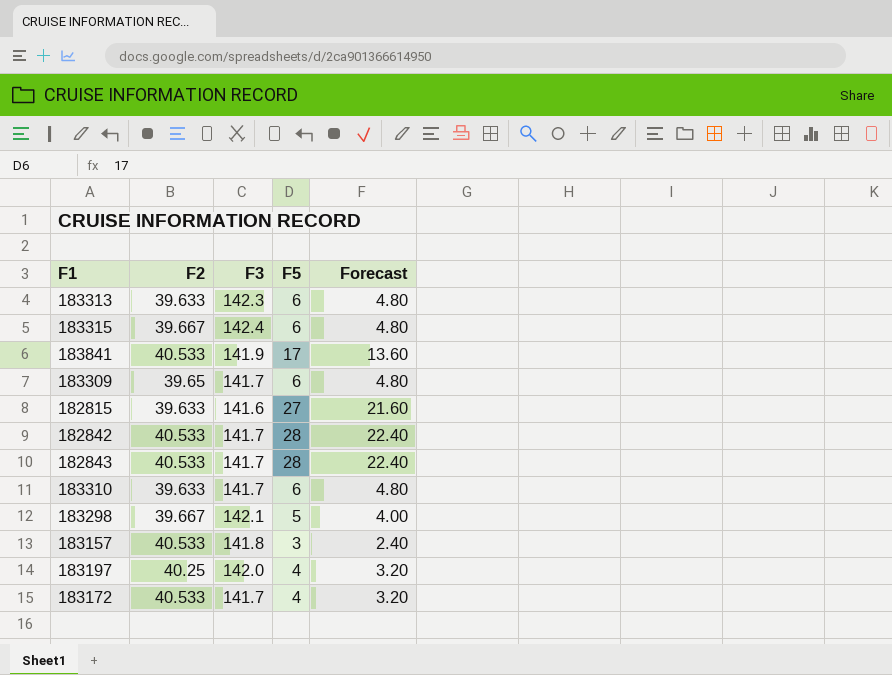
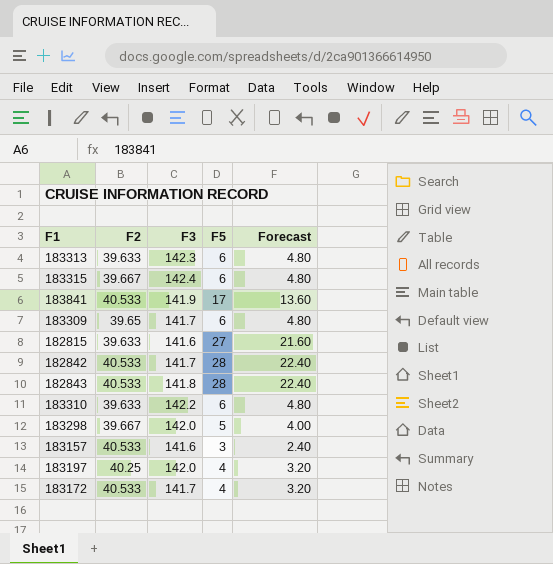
182843 | F3: 141.7 -> 141.8
183310 | F3: 141.7 -> 142.2
183298 | F3: 142.1 -> 142.0
183157 | F3: 141.8 -> 141.6

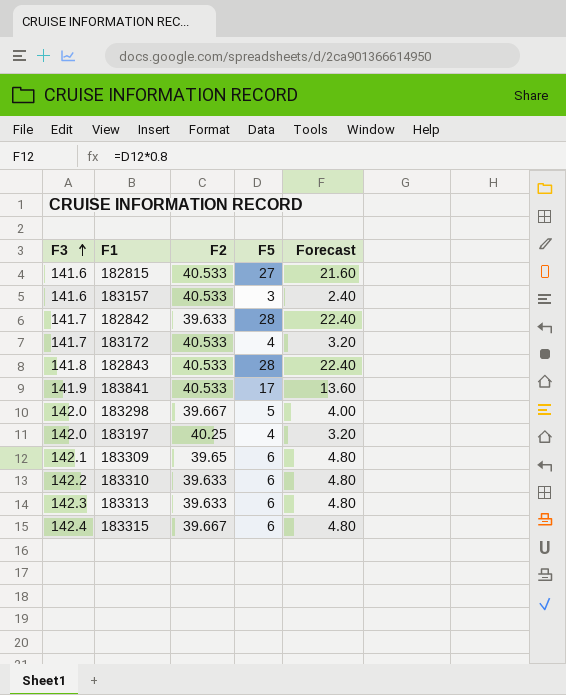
row order: none -> F3 ascending
column F3 | position: 3 -> 1
182815 | F2: 39.633 -> 40.533
182842 | F2: 40.533 -> 39.633
183309 | F3: 141.7 -> 142.1

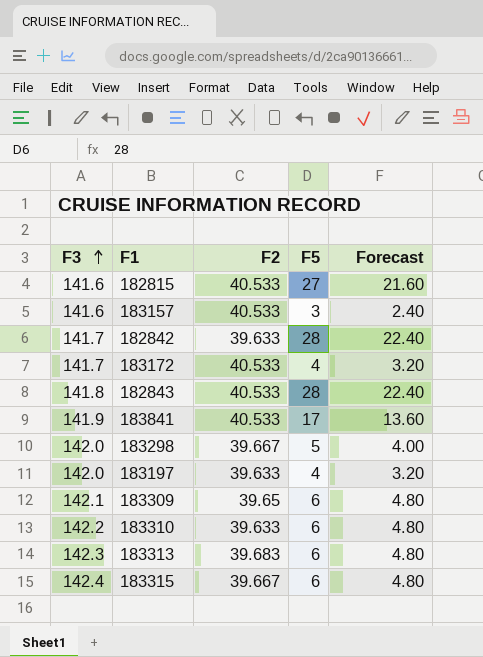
183197 | F2: 40.25 -> 39.633
183313 | F2: 39.633 -> 39.683

